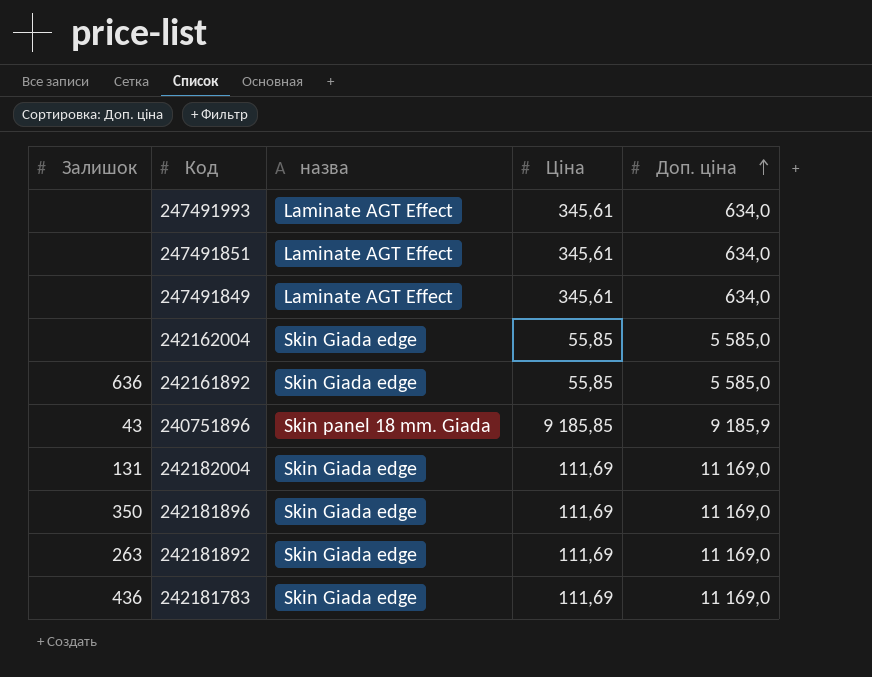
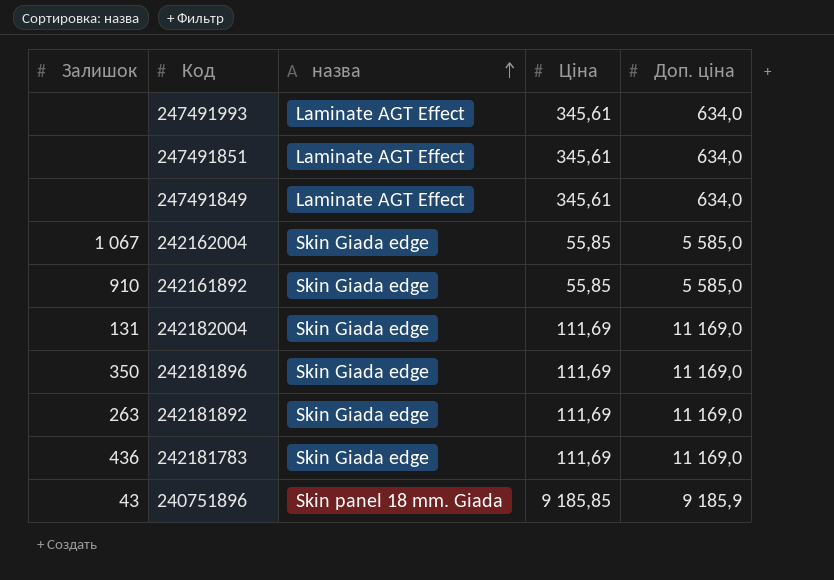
row order: Доп. ціна ascending -> назва ascending
242162004 | Залишок: none -> 1 067
242161892 | Залишок: 636 -> 910

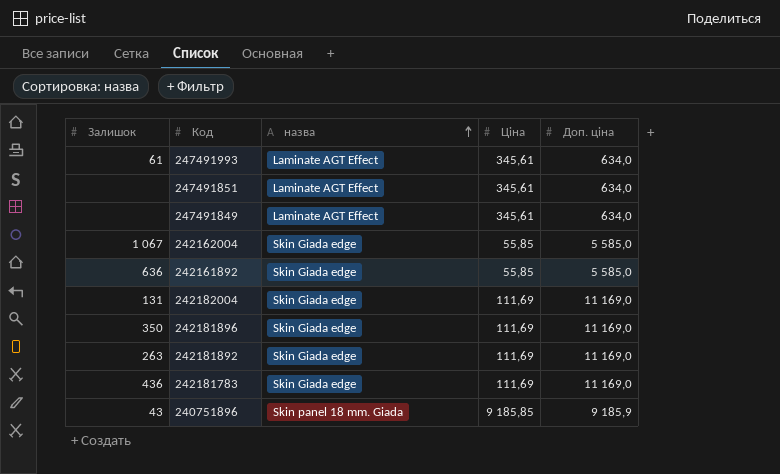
247491993 | Залишок: none -> 61
242161892 | Залишок: 910 -> 636

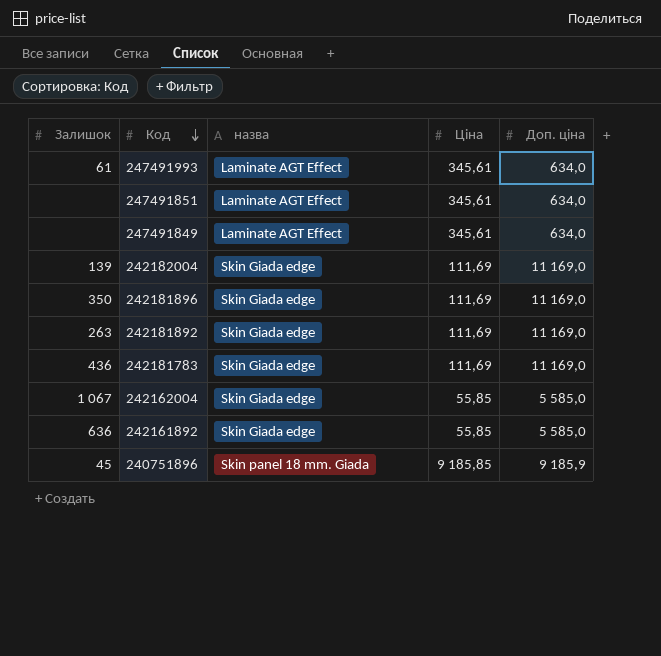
row order: назва ascending -> Код descending
242182004 | Залишок: 131 -> 139
240751896 | Залишок: 43 -> 45

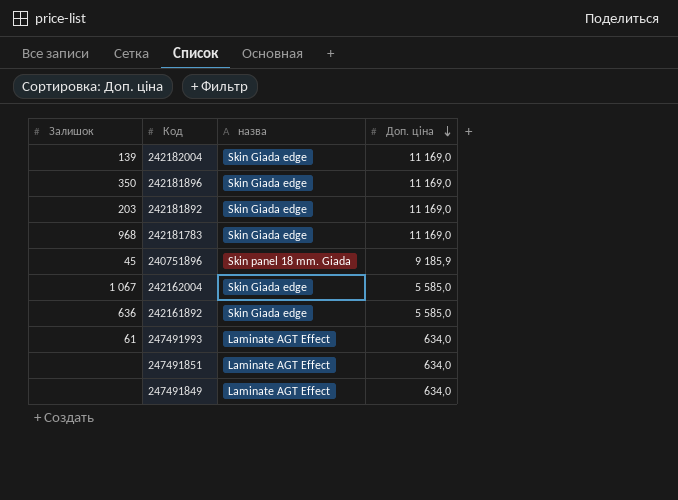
row order: Код descending -> Доп. ціна descending
column Ціна | position: 4 -> none
242181892 | Залишок: 263 -> 203
242181783 | Залишок: 436 -> 968

